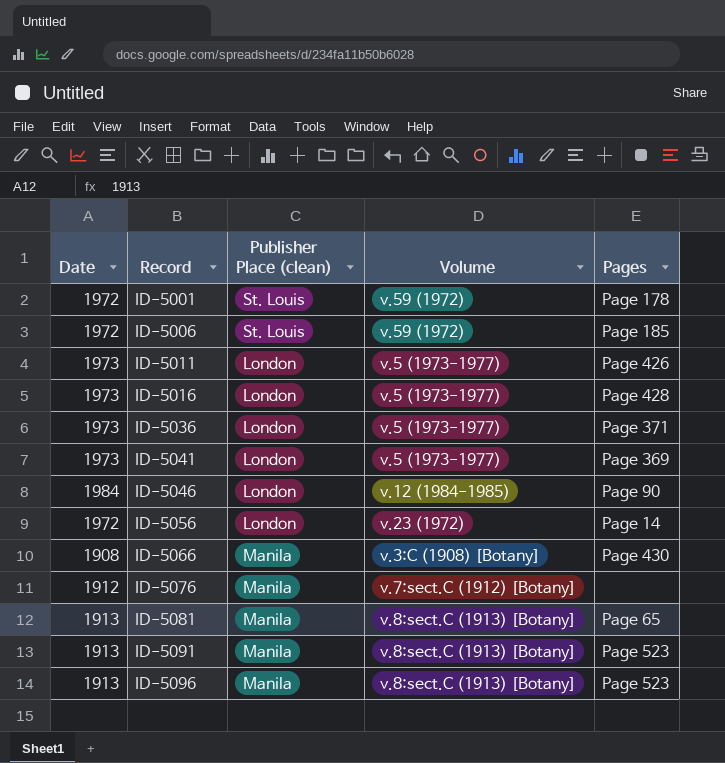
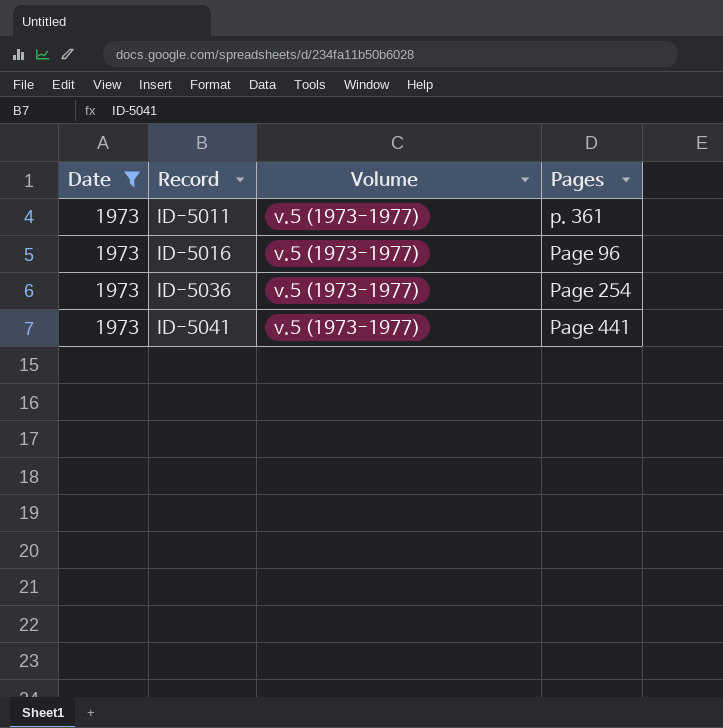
filter: none -> Date = 1973
column Publisher Place (clean) | position: 3 -> none
ID-5011 | Pages: Page 426 -> p. 361
ID-5016 | Pages: Page 428 -> Page 96
ID-5036 | Pages: Page 371 -> Page 254
ID-5041 | Pages: Page 369 -> Page 441

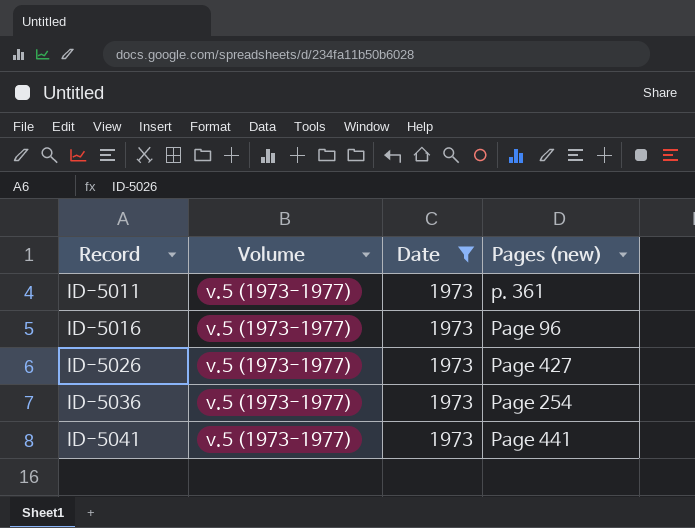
column Date | position: 1 -> 3
column name: Pages -> Pages (new)
row ID-5026: none -> v.5 (1973-1977) | 1973 | Page 427

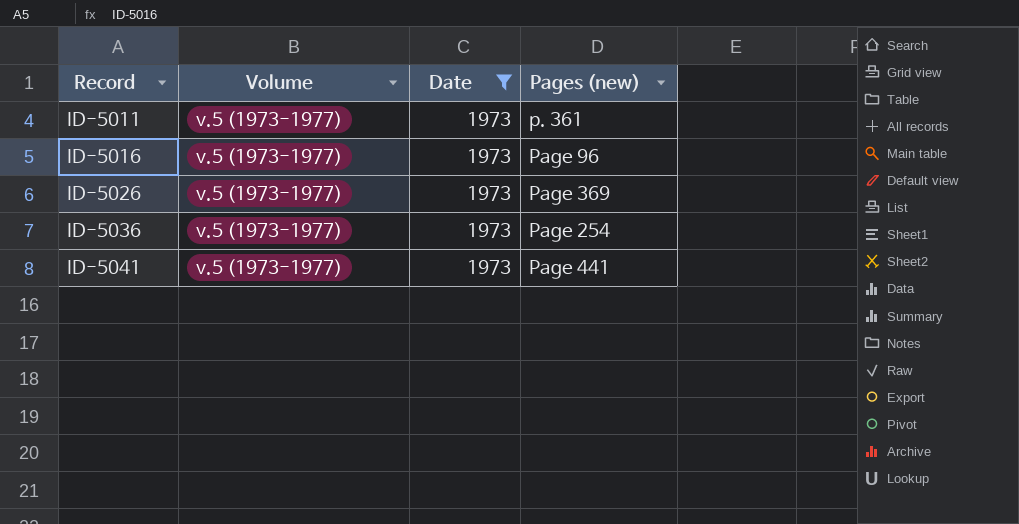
ID-5026 | Pages (new): Page 427 -> Page 369

